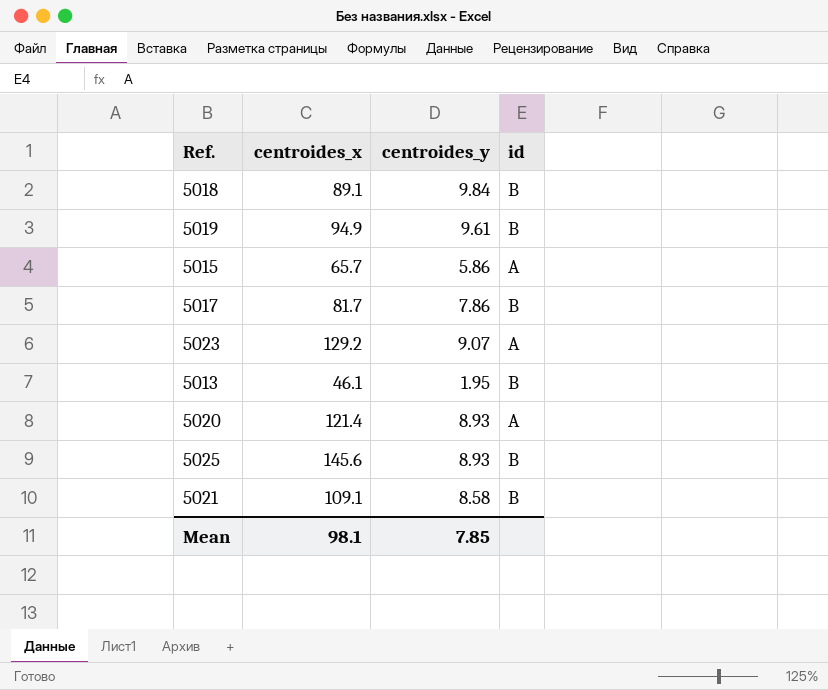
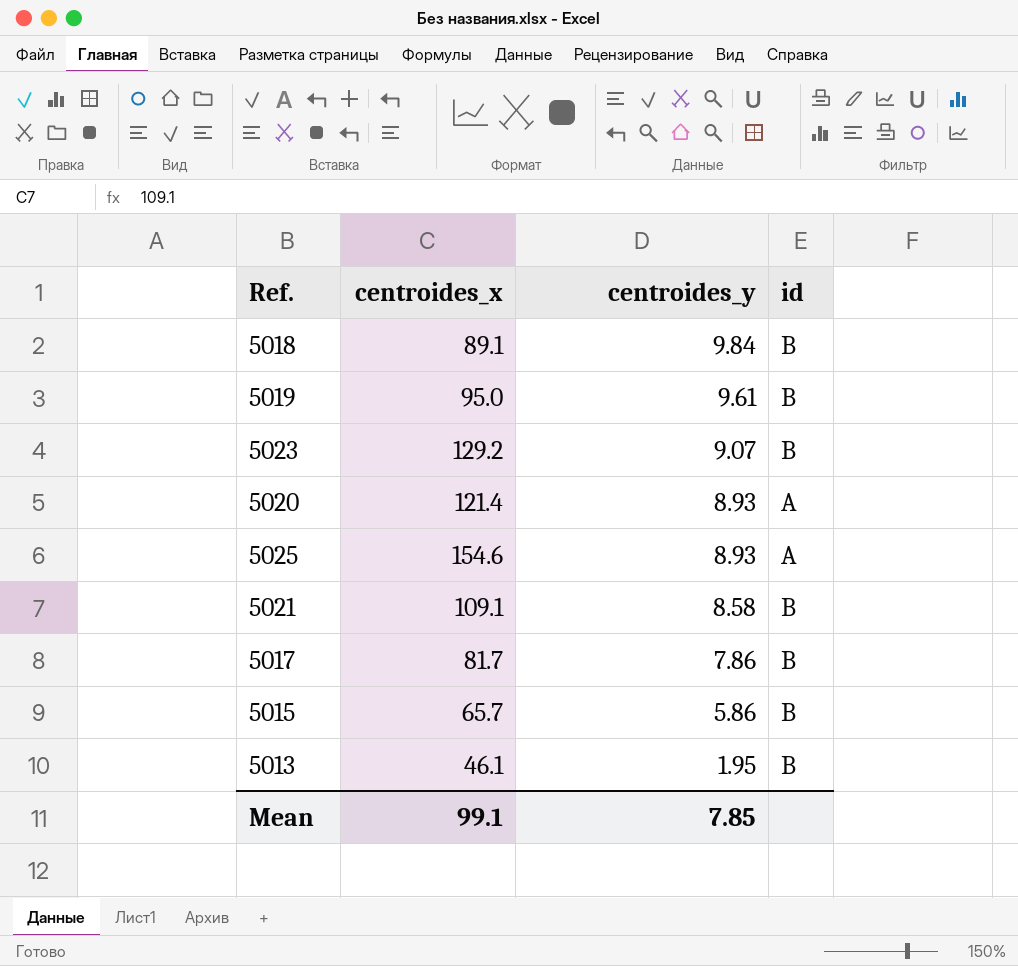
row order: none -> centroides_y descending
5019 | centroides_x: 94.9 -> 95.0
5023 | id: A -> B
5025 | centroides_x: 145.6 -> 154.6
5025 | id: B -> A
5015 | id: A -> B
Mean | centroides_x: 98.1 -> 99.1

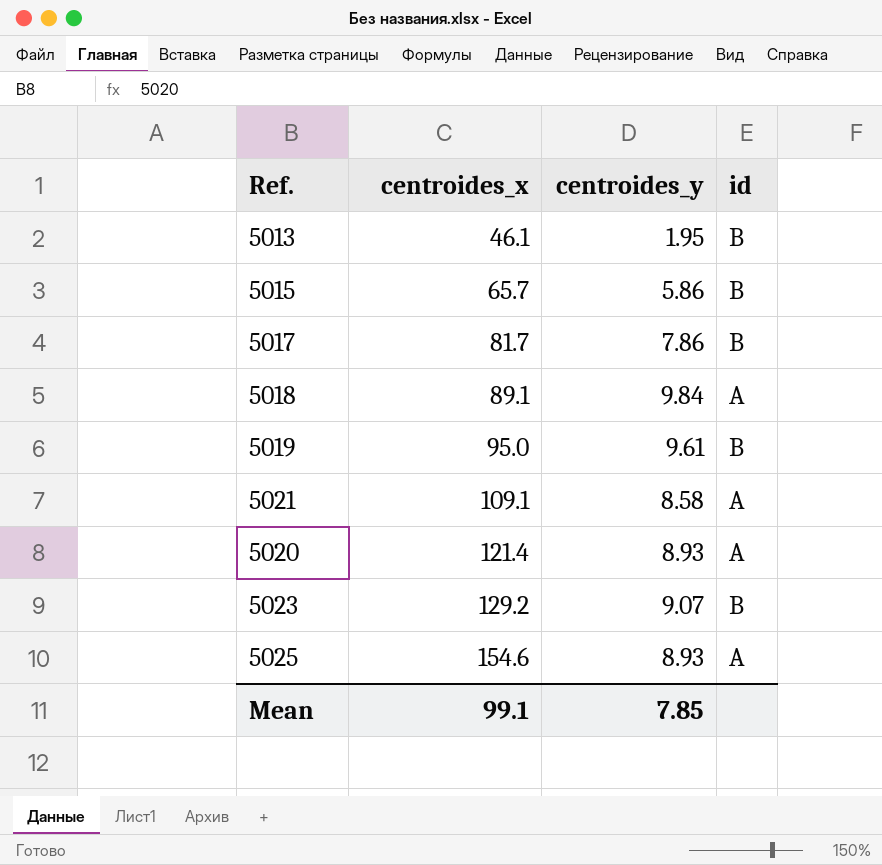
row order: centroides_y descending -> centroides_x ascending
5018 | id: B -> A
5021 | id: B -> A

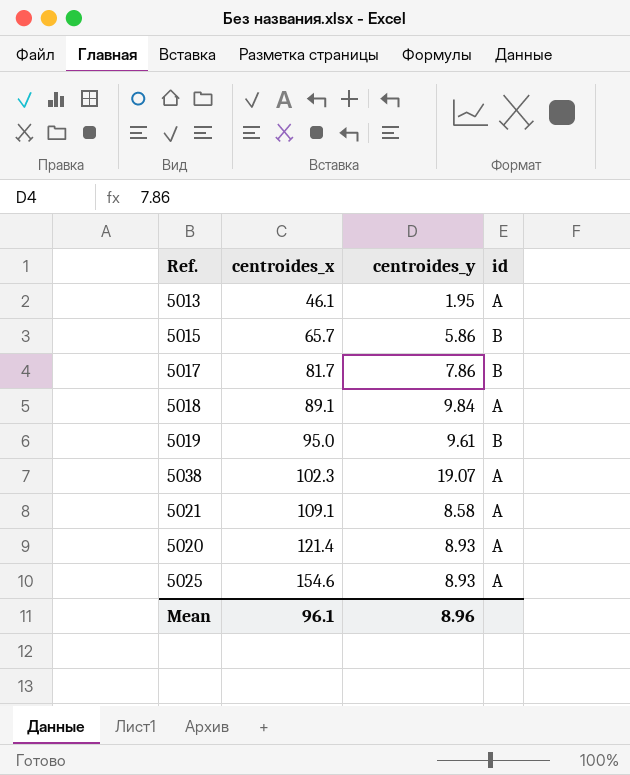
row 5023: 129.2 | 9.07 | B -> none
5013 | id: B -> A
row 5038: none -> 102.3 | 19.07 | A
Mean | centroides_x: 99.1 -> 96.1
Mean | centroides_y: 7.85 -> 8.96

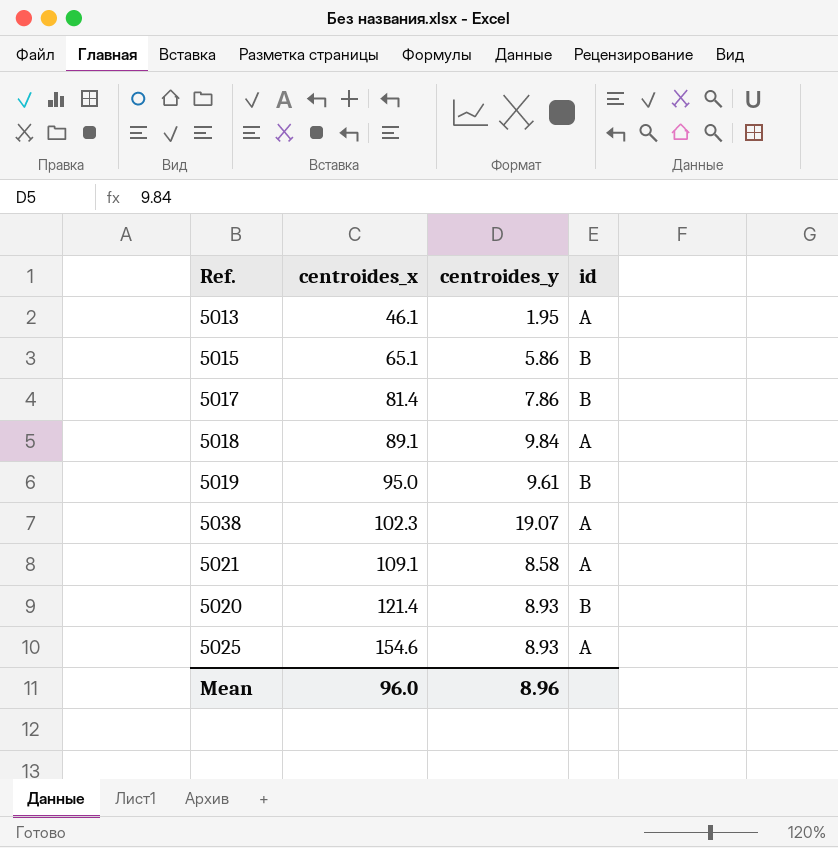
5015 | centroides_x: 65.7 -> 65.1
5017 | centroides_x: 81.7 -> 81.4
5020 | id: A -> B
Mean | centroides_x: 96.1 -> 96.0

